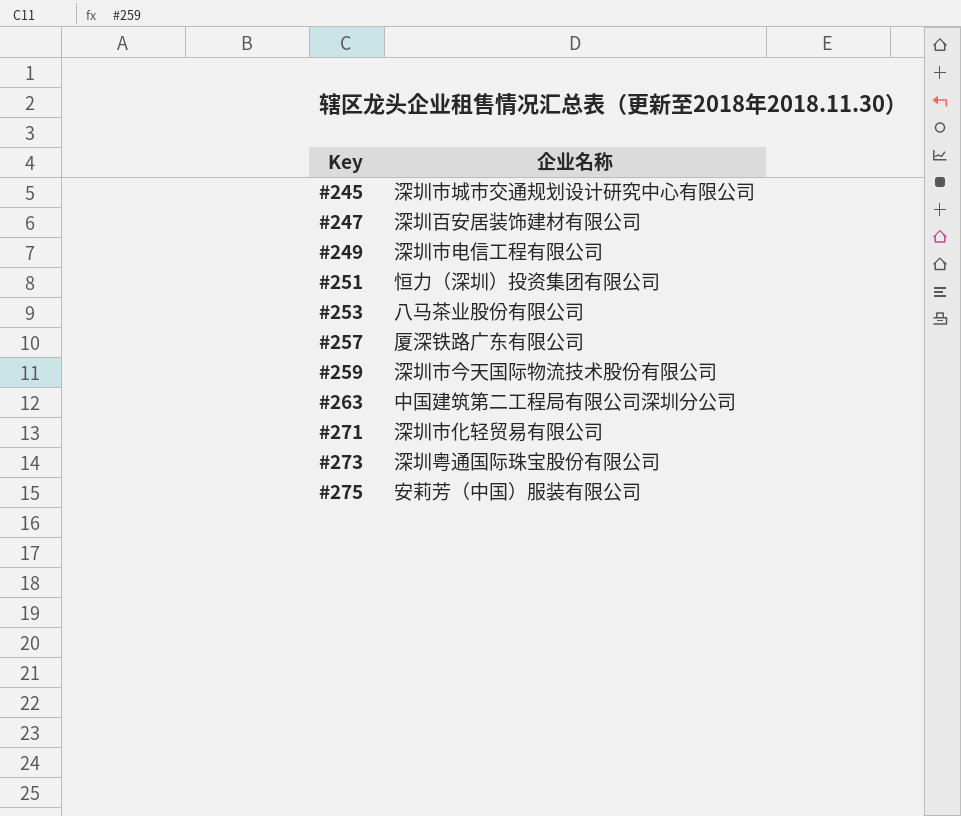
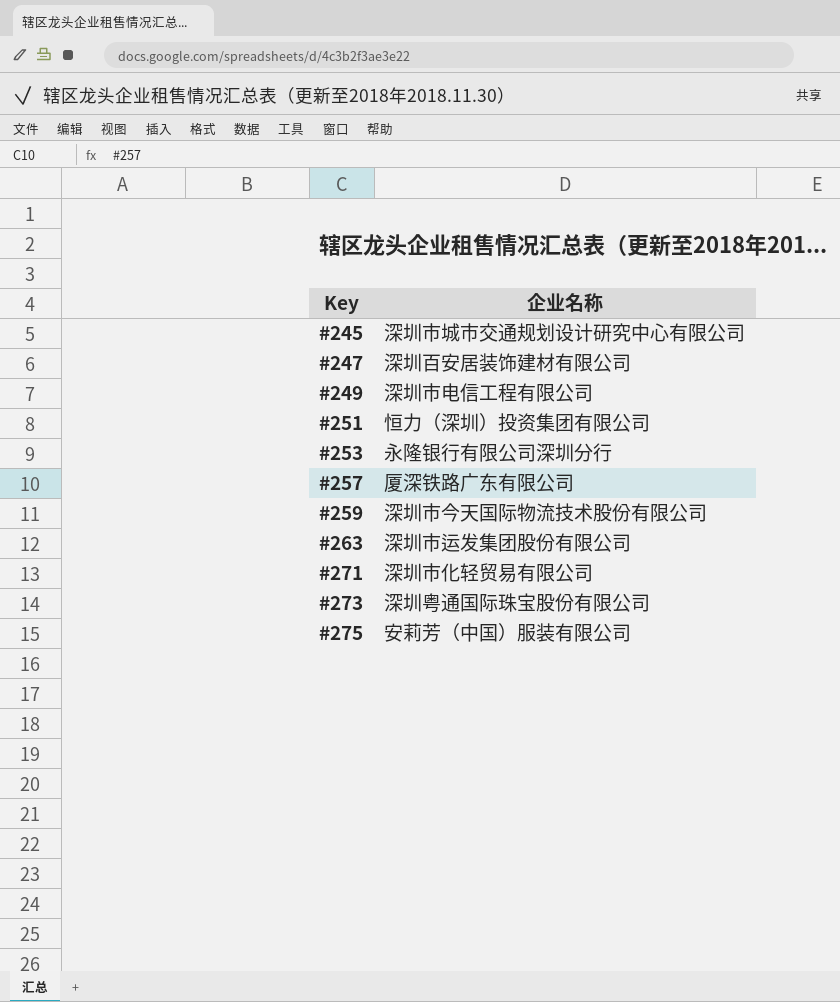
#253 | 企业名称: 八马茶业股份有限公司 -> 永隆银行有限公司深圳分行
#263 | 企业名称: 中国建筑第二工程局有限公司深圳分公司 -> 深圳市运发集团股份有限公司

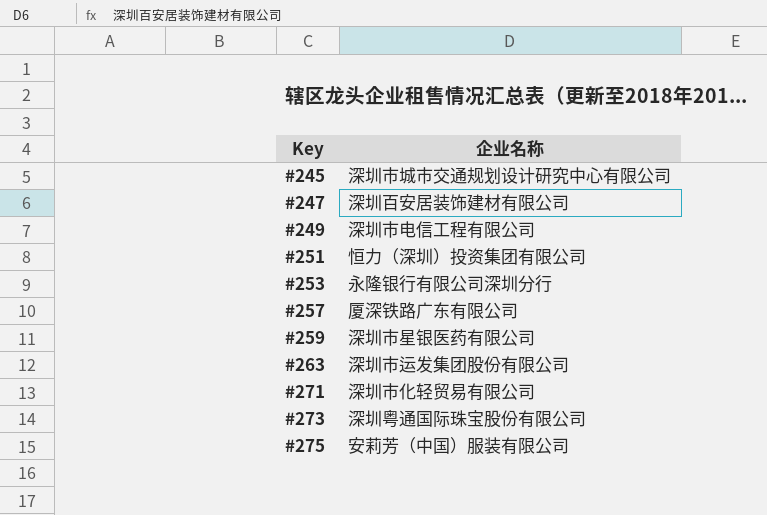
#259 | 企业名称: 深圳市今天国际物流技术股份有限公司 -> 深圳市星银医药有限公司

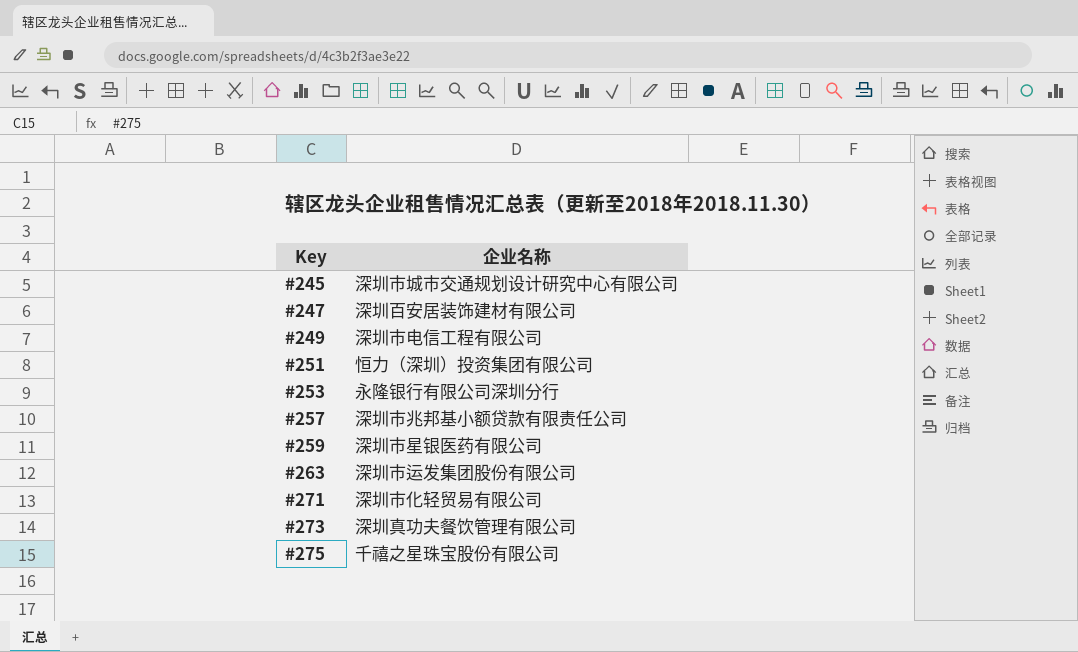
#257 | 企业名称: 厦深铁路广东有限公司 -> 深圳市兆邦基小额贷款有限责任公司
#273 | 企业名称: 深圳粤通国际珠宝股份有限公司 -> 深圳真功夫餐饮管理有限公司
#275 | 企业名称: 安莉芳（中国）服装有限公司 -> 千禧之星珠宝股份有限公司

